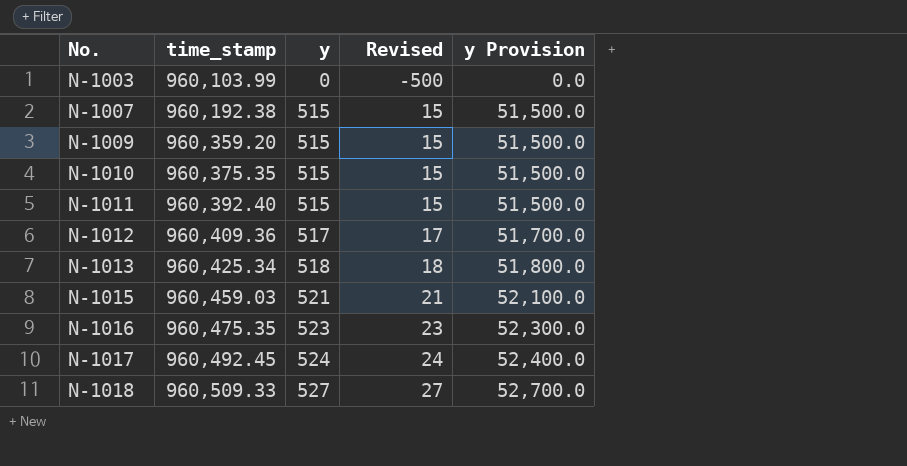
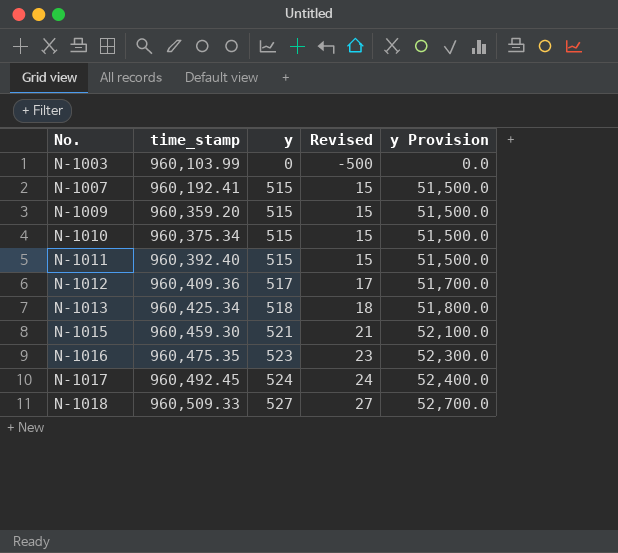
N-1007 | time_stamp: 960,192.38 -> 960,192.41
N-1010 | time_stamp: 960,375.35 -> 960,375.34
N-1015 | time_stamp: 960,459.03 -> 960,459.30

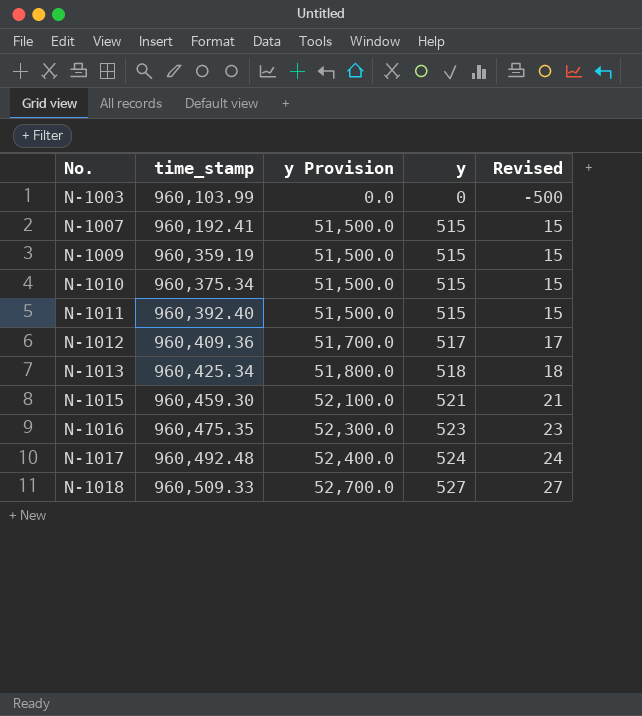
column y Provision | position: 5 -> 3
N-1009 | time_stamp: 960,359.20 -> 960,359.19
N-1017 | time_stamp: 960,492.45 -> 960,492.48

